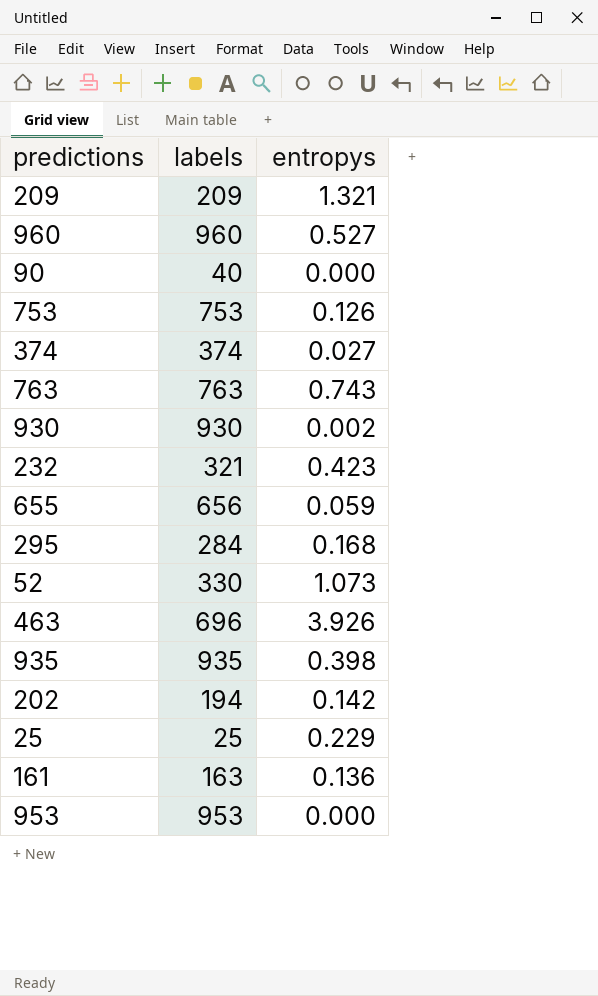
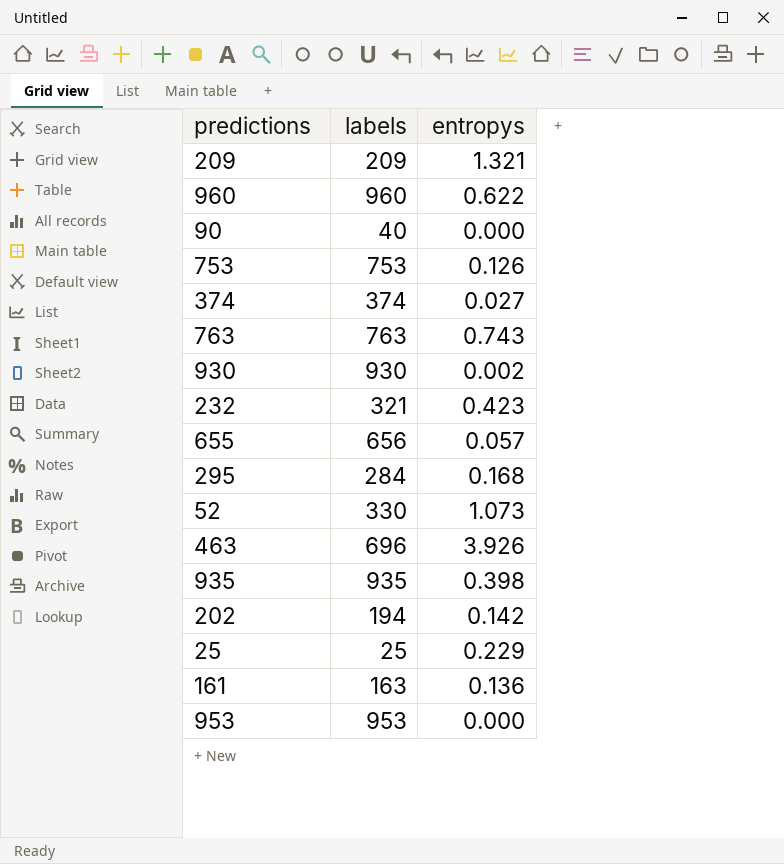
960 | entropys: 0.527 -> 0.622
655 | entropys: 0.059 -> 0.057

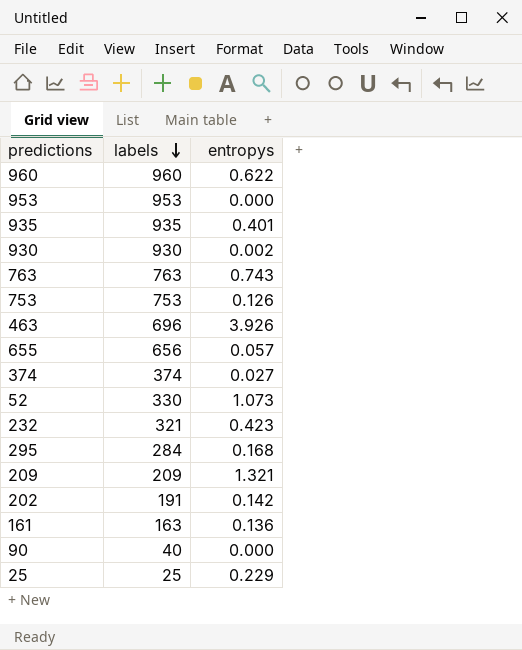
row order: none -> labels descending
935 | entropys: 0.398 -> 0.401
202 | labels: 194 -> 191

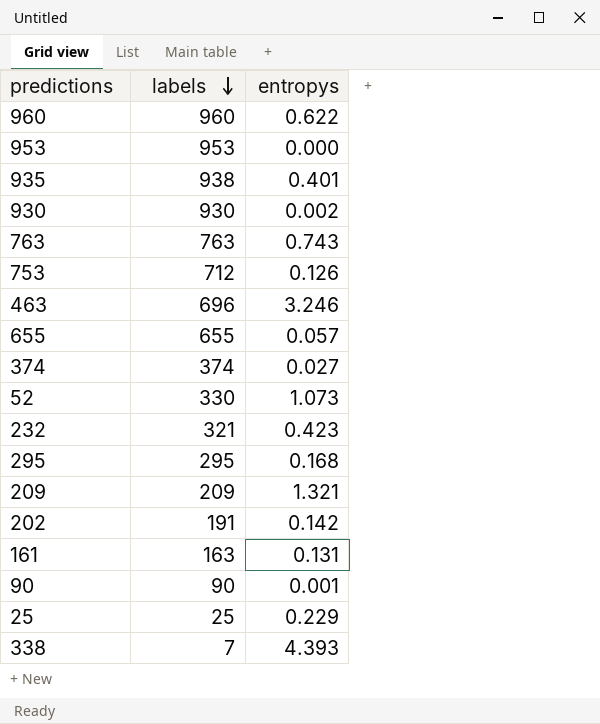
935 | labels: 935 -> 938
753 | labels: 753 -> 712
463 | entropys: 3.926 -> 3.246
655 | labels: 656 -> 655
295 | labels: 284 -> 295
161 | entropys: 0.136 -> 0.131
90 | labels: 40 -> 90
90 | entropys: 0.000 -> 0.001
row 338: none -> 7 | 4.393

